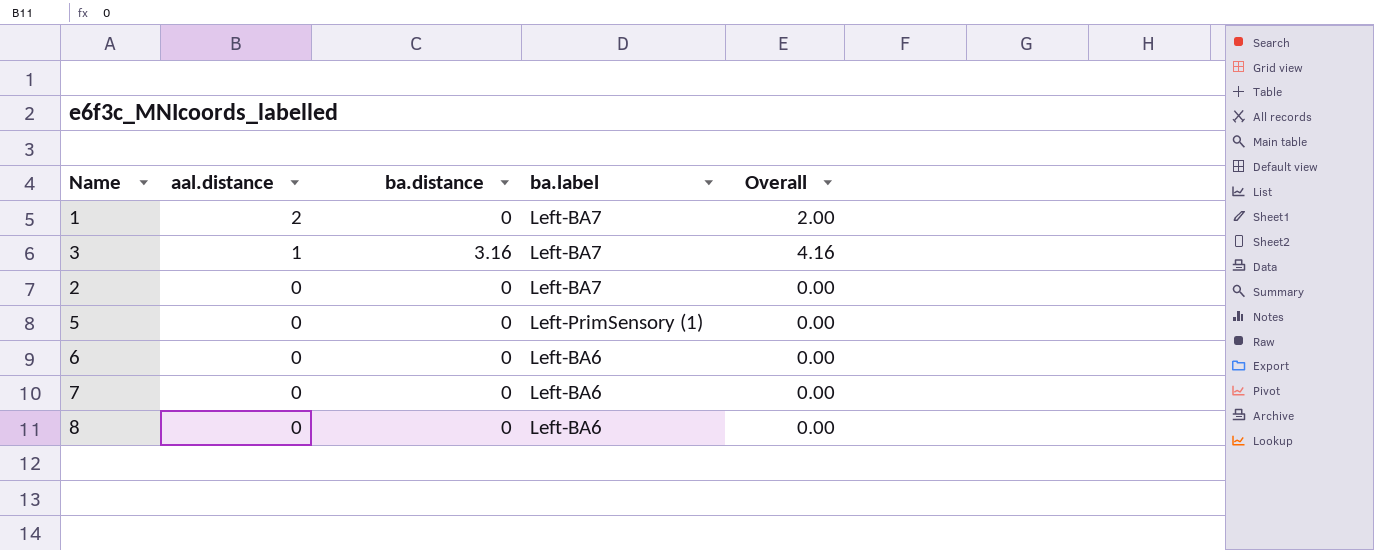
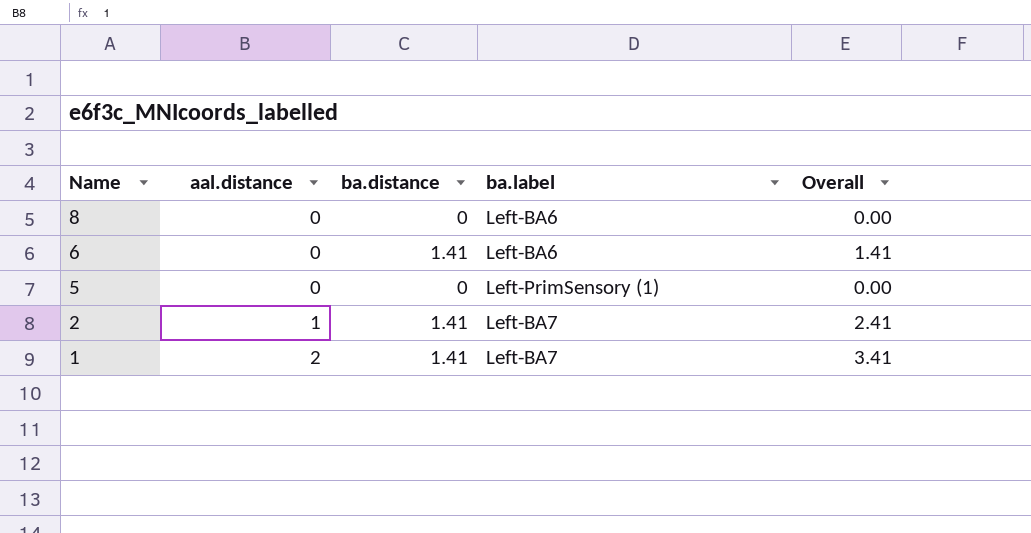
row order: aal.distance descending -> Name descending
row 3: 1 | 3.16 | Left-BA7 | 4.16 -> none
row 7: 0 | 0 | Left-BA6 | 0.00 -> none
6 | ba.distance: 0 -> 1.41
6 | Overall: 0.00 -> 1.41
2 | aal.distance: 0 -> 1
2 | ba.distance: 0 -> 1.41
2 | Overall: 0.00 -> 2.41
1 | ba.distance: 0 -> 1.41
1 | Overall: 2.00 -> 3.41

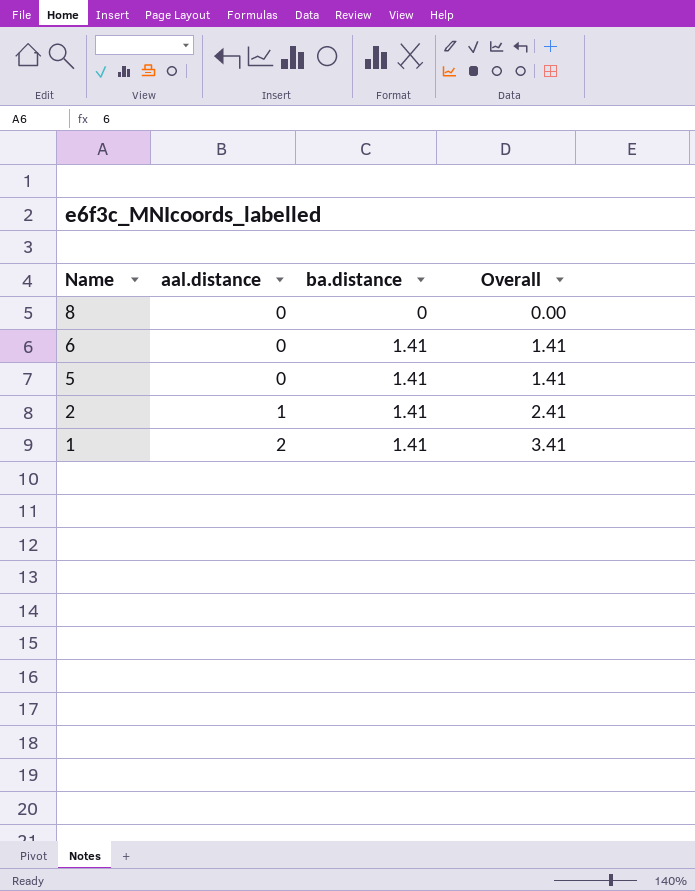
column ba.label | position: 4 -> none
5 | ba.distance: 0 -> 1.41
5 | Overall: 0.00 -> 1.41

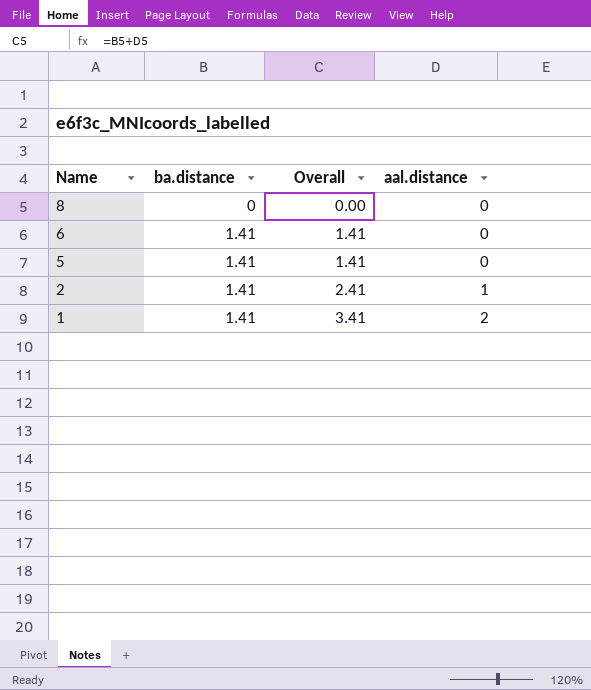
column aal.distance | position: 2 -> 4

